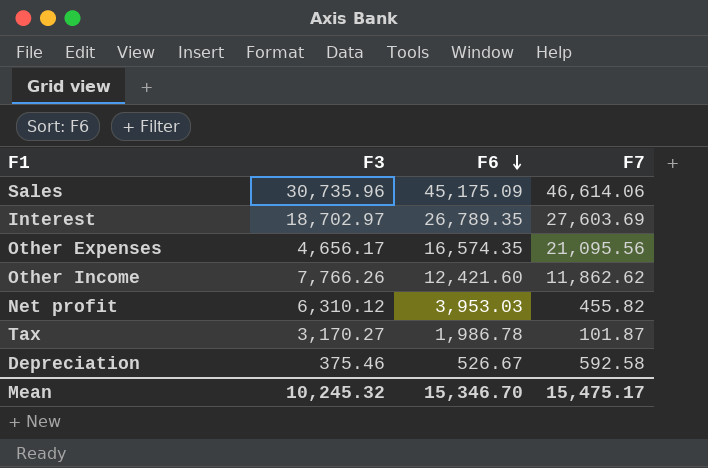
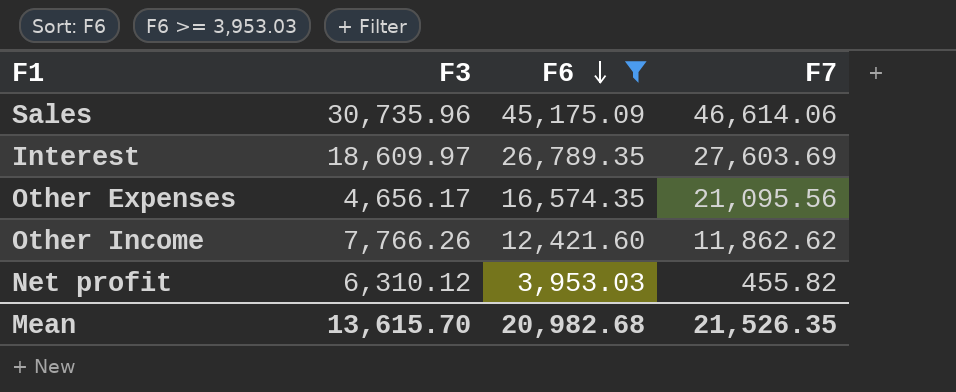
filter: none -> F6 >= 3,953.03
Interest | F3: 18,702.97 -> 18,609.97
Mean | F3: 10,245.32 -> 13,615.70
Mean | F6: 15,346.70 -> 20,982.68
Mean | F7: 15,475.17 -> 21,526.35

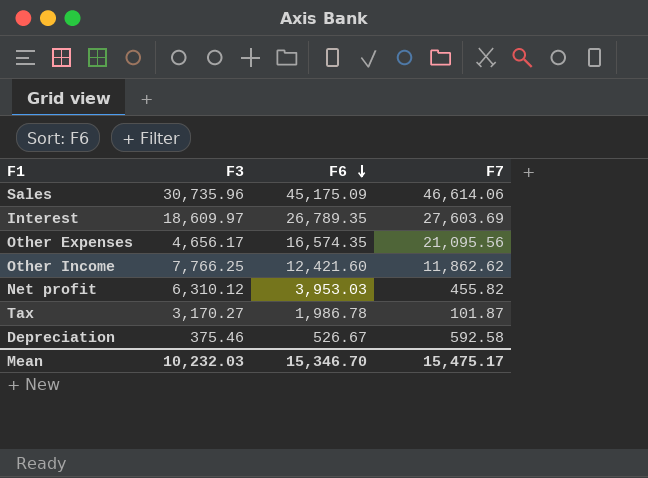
filter: F6 >= 3,953.03 -> none
Other Income | F3: 7,766.26 -> 7,766.25
Mean | F3: 13,615.70 -> 10,232.03
Mean | F6: 20,982.68 -> 15,346.70
Mean | F7: 21,526.35 -> 15,475.17

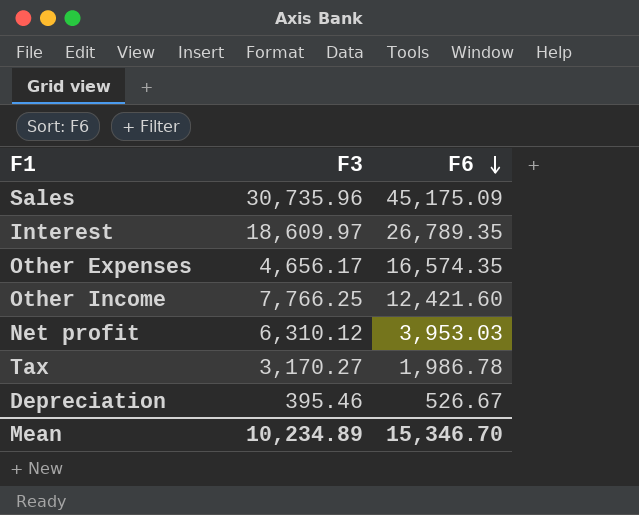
column F7 | position: 4 -> none
Depreciation | F3: 375.46 -> 395.46
Mean | F3: 10,232.03 -> 10,234.89

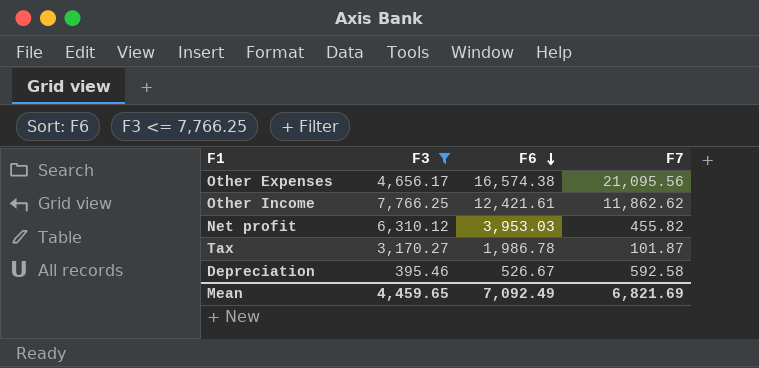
filter: none -> F3 <= 7,766.25
column F7 | position: none -> 4
Other Expenses | F6: 16,574.35 -> 16,574.38
Other Income | F6: 12,421.60 -> 12,421.61
Mean | F3: 10,234.89 -> 4,459.65
Mean | F6: 15,346.70 -> 7,092.49

